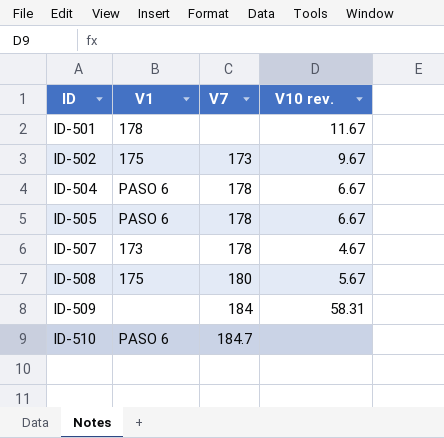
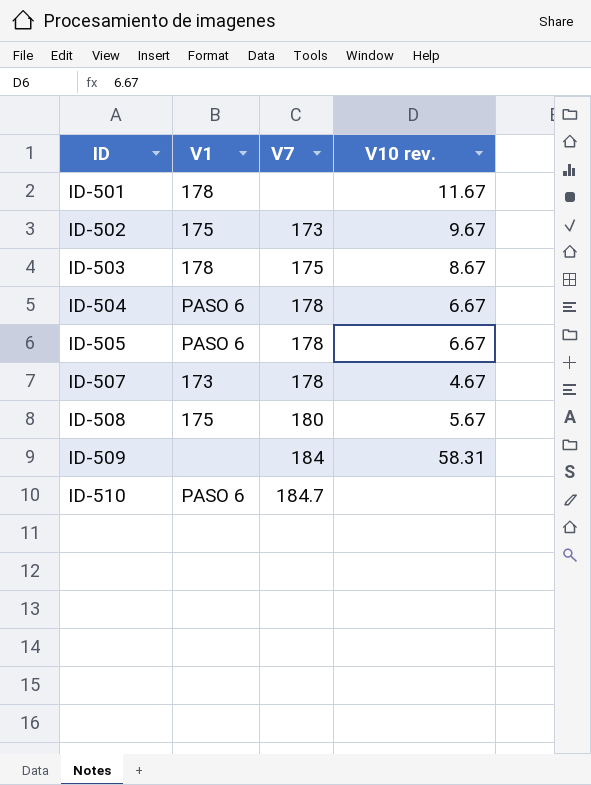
row ID-503: none -> 178 | 175 | 8.67

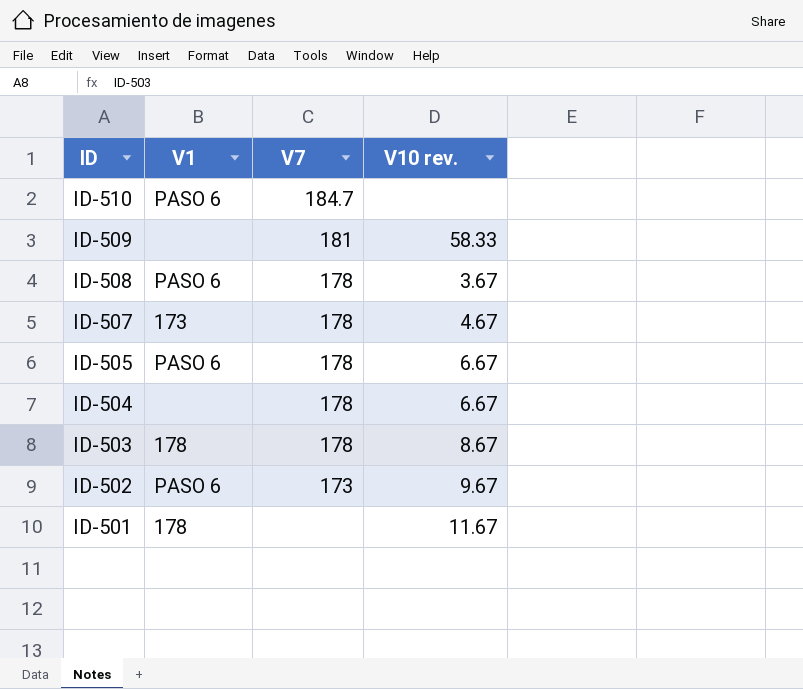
row order: ID ascending -> ID descending
ID-509 | V7: 184 -> 181
ID-509 | V10 rev.: 58.31 -> 58.33
ID-508 | V1: 175 -> PASO 6
ID-508 | V7: 180 -> 178
ID-508 | V10 rev.: 5.67 -> 3.67
ID-504 | V1: PASO 6 -> none
ID-503 | V7: 175 -> 178
ID-502 | V1: 175 -> PASO 6

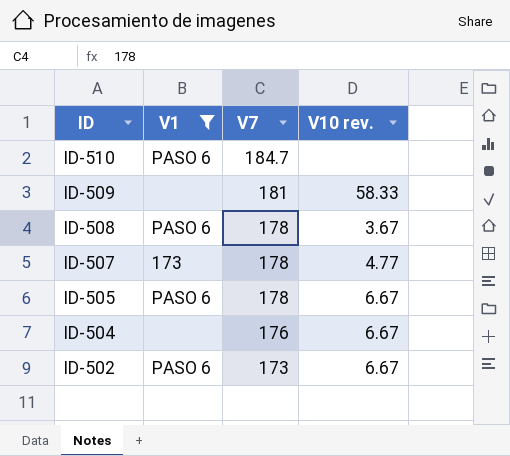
filter: none -> V1 != 178
ID-507 | V10 rev.: 4.67 -> 4.77
ID-504 | V7: 178 -> 176
ID-502 | V10 rev.: 9.67 -> 6.67

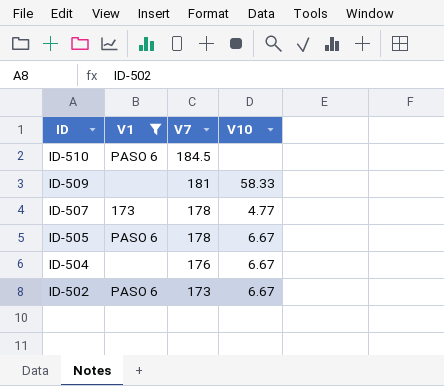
column name: V10 rev. -> V10
row ID-508: PASO 6 | 178 | 3.67 -> none
ID-510 | V7: 184.7 -> 184.5

